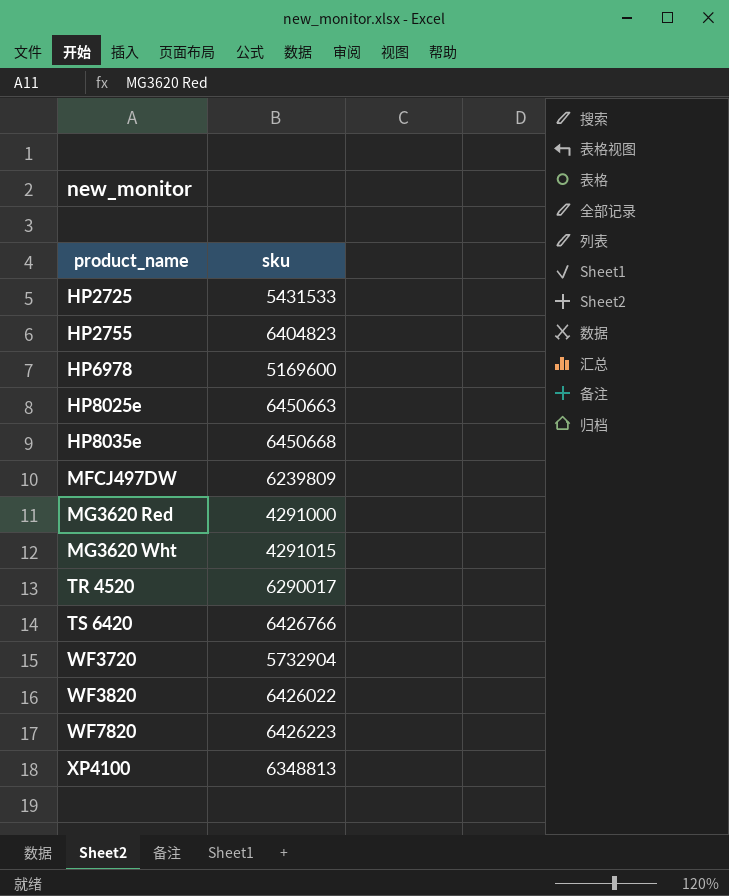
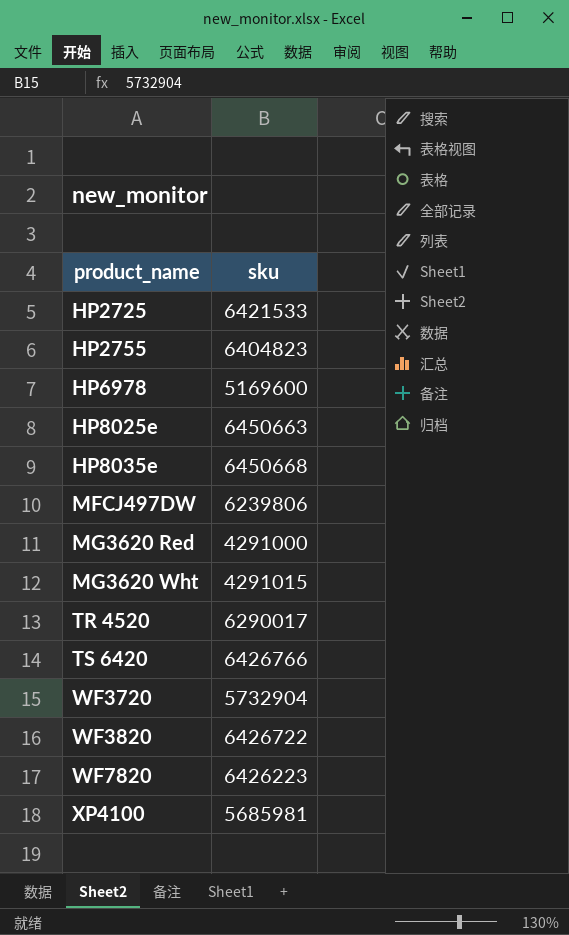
HP2725 | sku: 5431533 -> 6421533
MFCJ497DW | sku: 6239809 -> 6239806
WF3820 | sku: 6426022 -> 6426722
XP4100 | sku: 6348813 -> 5685981

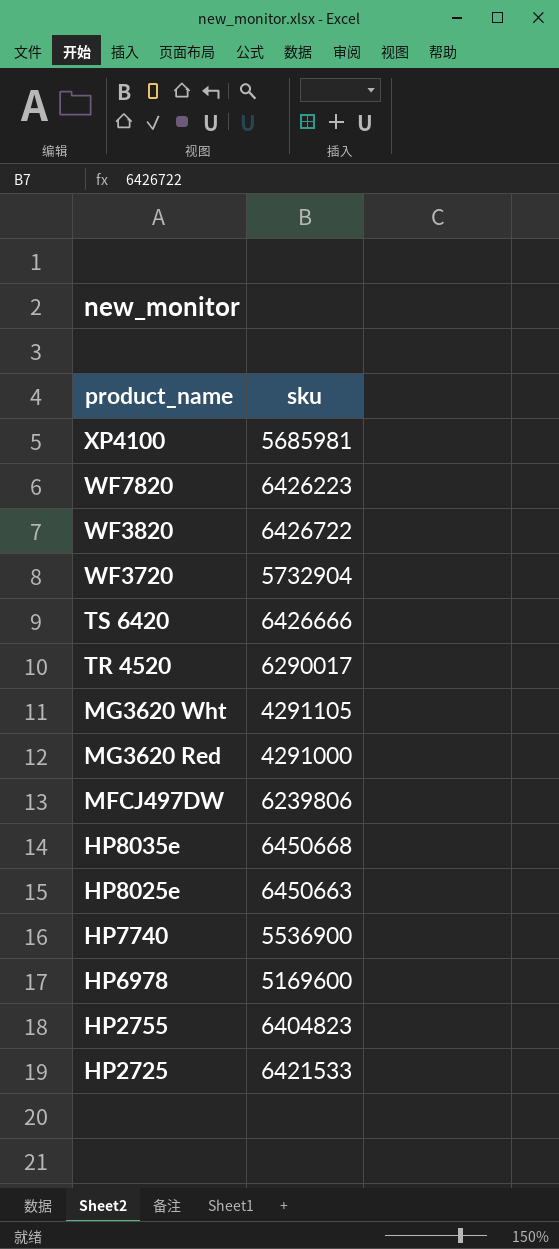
row order: product_name ascending -> product_name descending
TS 6420 | sku: 6426766 -> 6426666
MG3620 Wht | sku: 4291015 -> 4291105
row HP7740: none -> 5536900

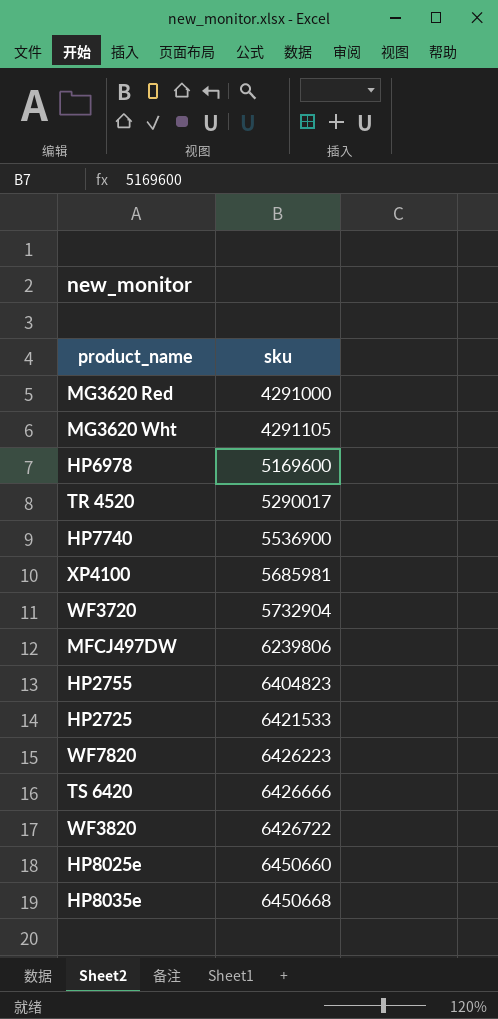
row order: product_name descending -> sku ascending
TR 4520 | sku: 6290017 -> 5290017
HP8025e | sku: 6450663 -> 6450660

